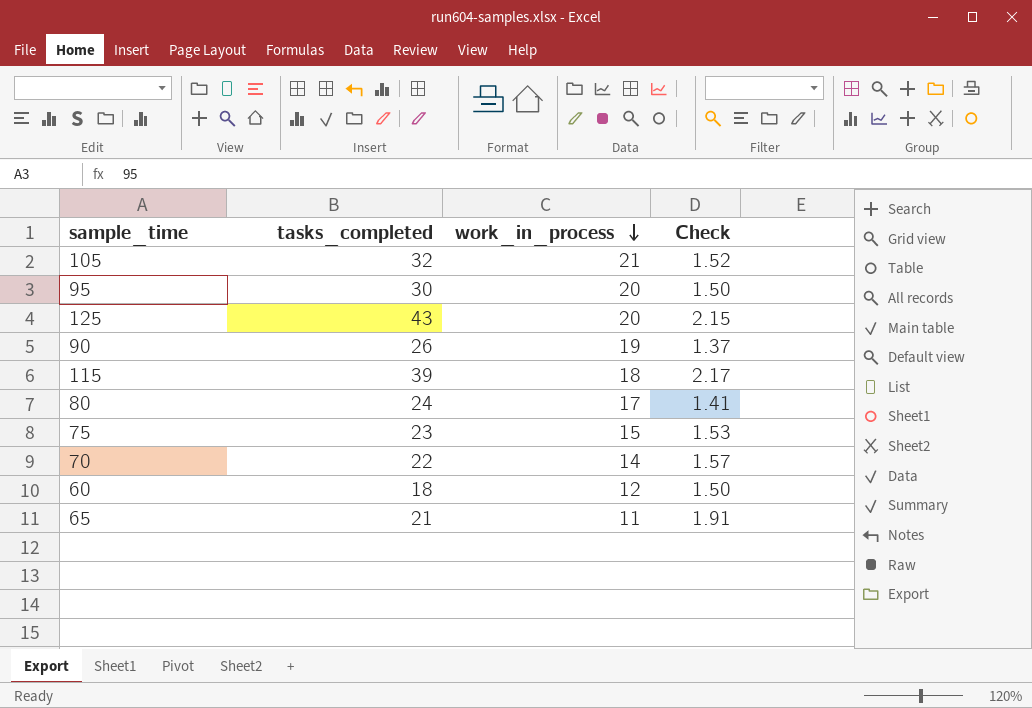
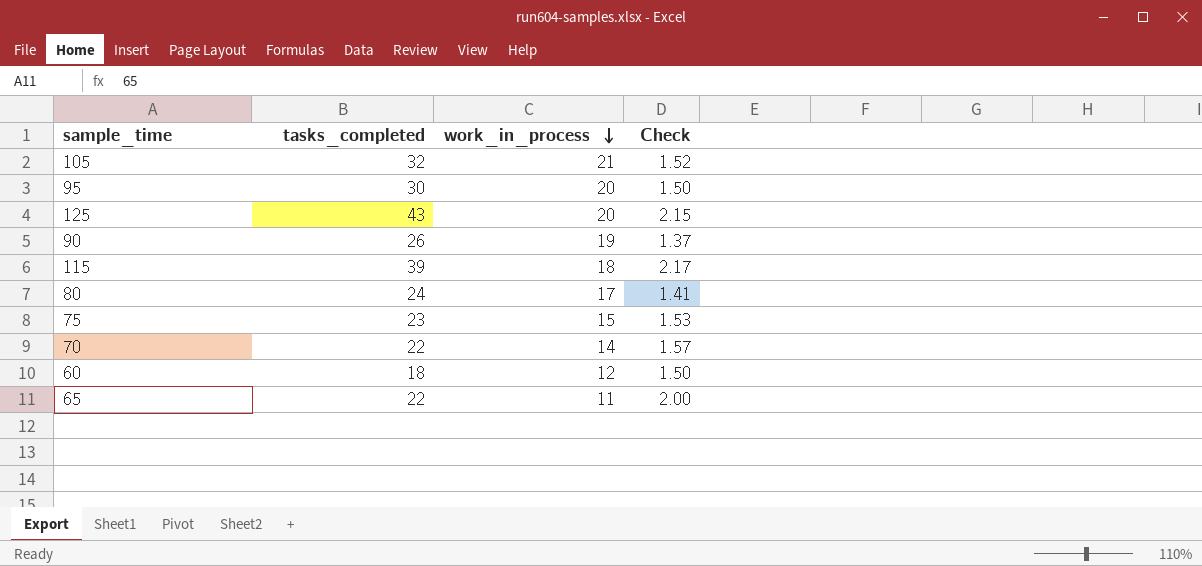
65 | tasks_completed: 21 -> 22
65 | Check: 1.91 -> 2.00

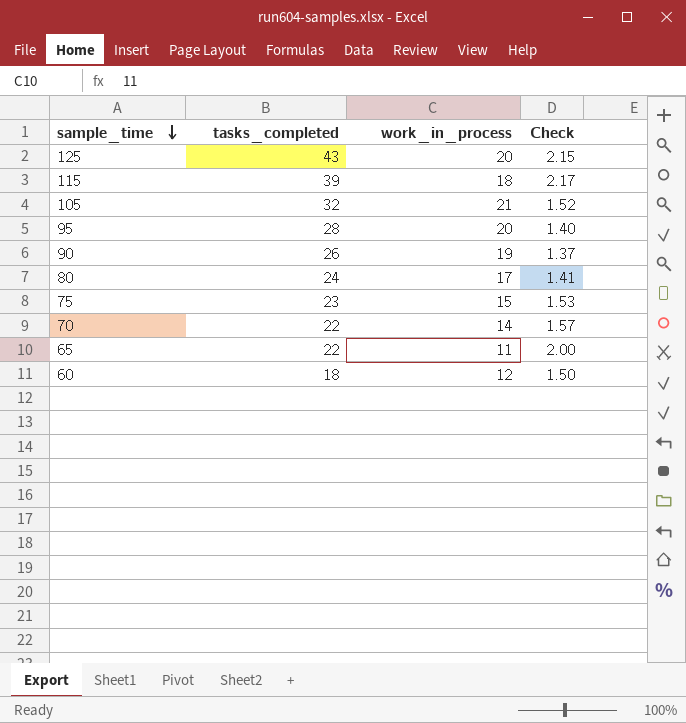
row order: work_in_process descending -> sample_time descending
95 | tasks_completed: 30 -> 28
95 | Check: 1.50 -> 1.40

